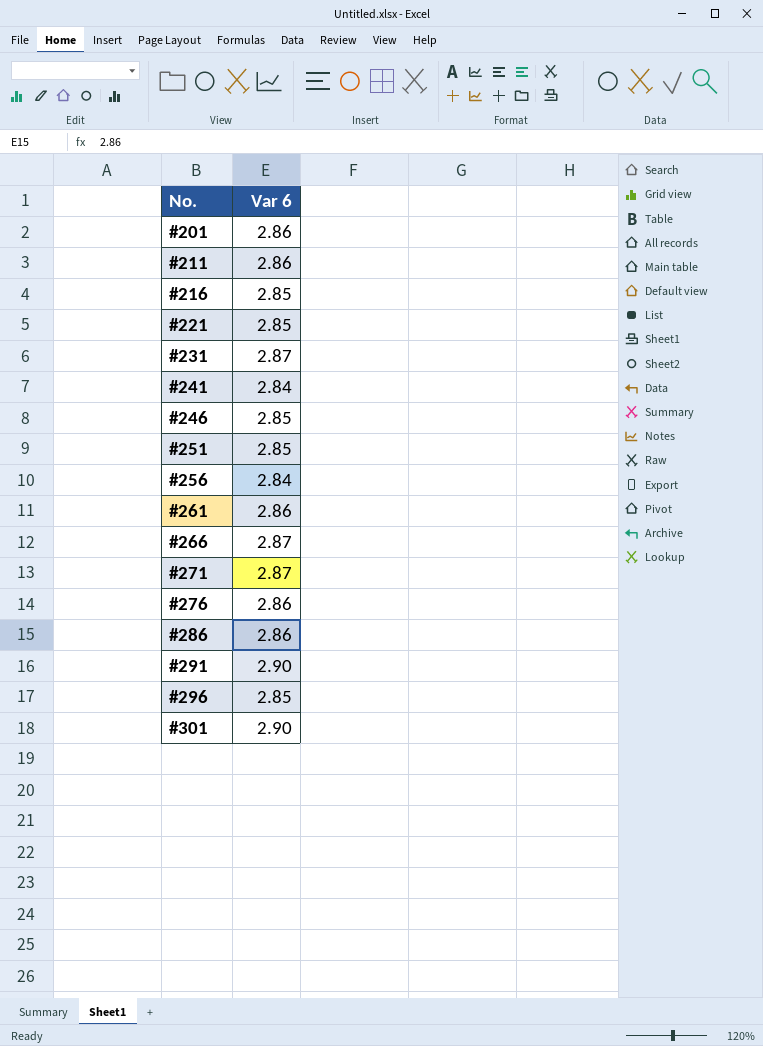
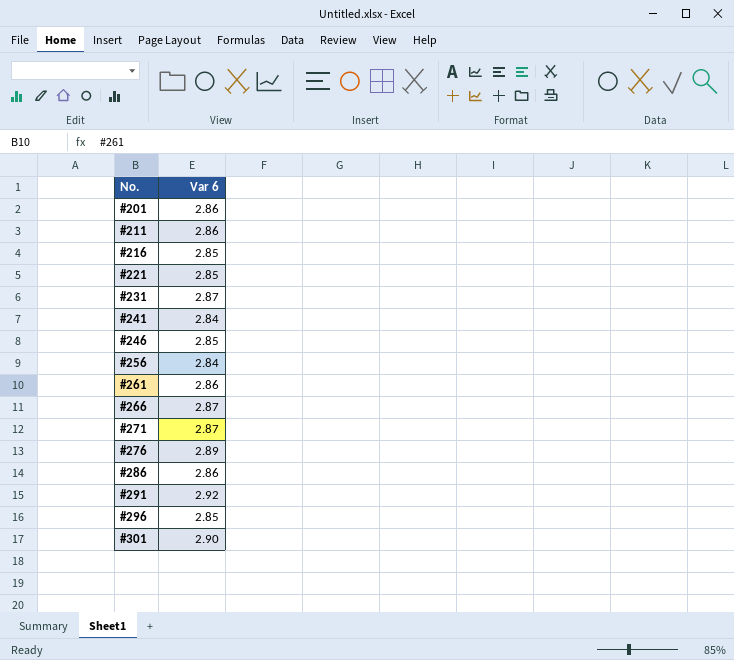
row #251: 2.85 -> none
#276 | Var 6: 2.86 -> 2.89
#291 | Var 6: 2.90 -> 2.92

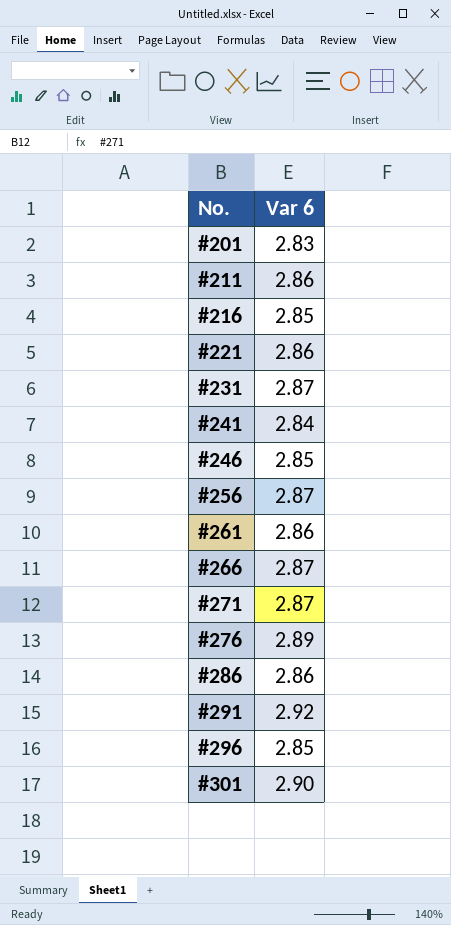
#201 | Var 6: 2.86 -> 2.83
#221 | Var 6: 2.85 -> 2.86
#256 | Var 6: 2.84 -> 2.87

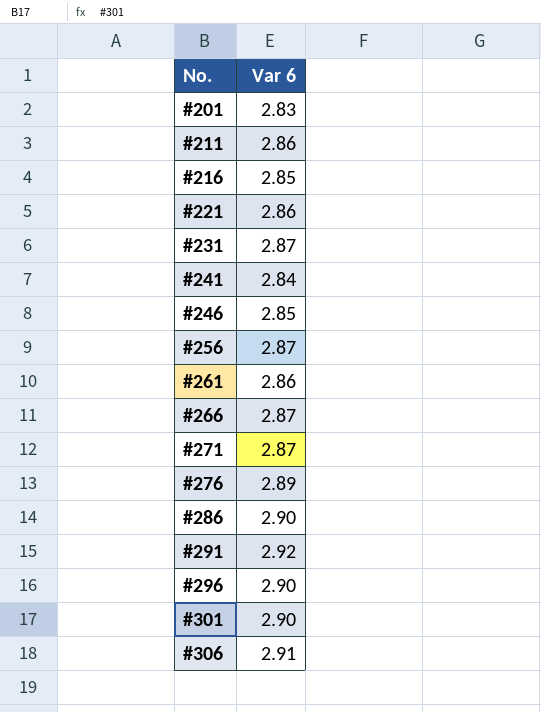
#286 | Var 6: 2.86 -> 2.90
#296 | Var 6: 2.85 -> 2.90
row #306: none -> 2.91

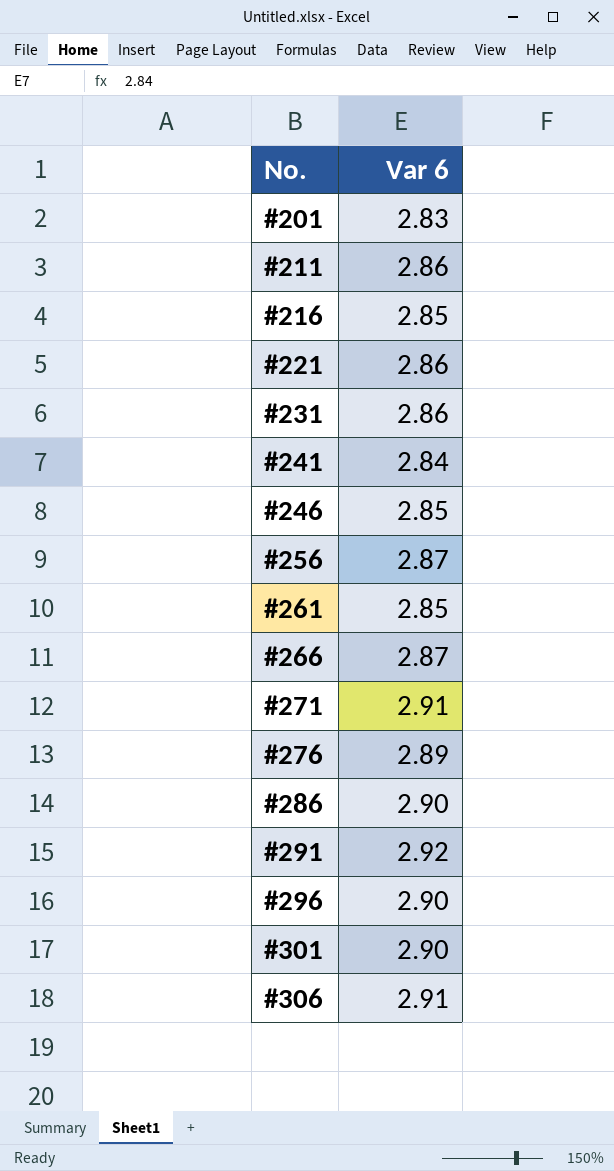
#231 | Var 6: 2.87 -> 2.86
#261 | Var 6: 2.86 -> 2.85
#271 | Var 6: 2.87 -> 2.91

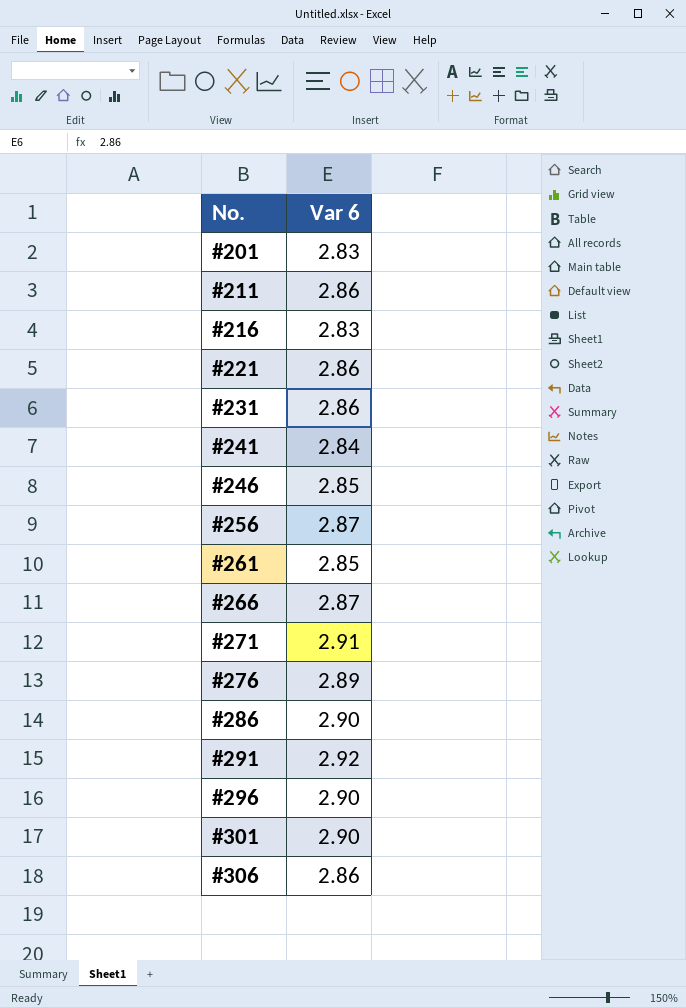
#216 | Var 6: 2.85 -> 2.83
#306 | Var 6: 2.91 -> 2.86

